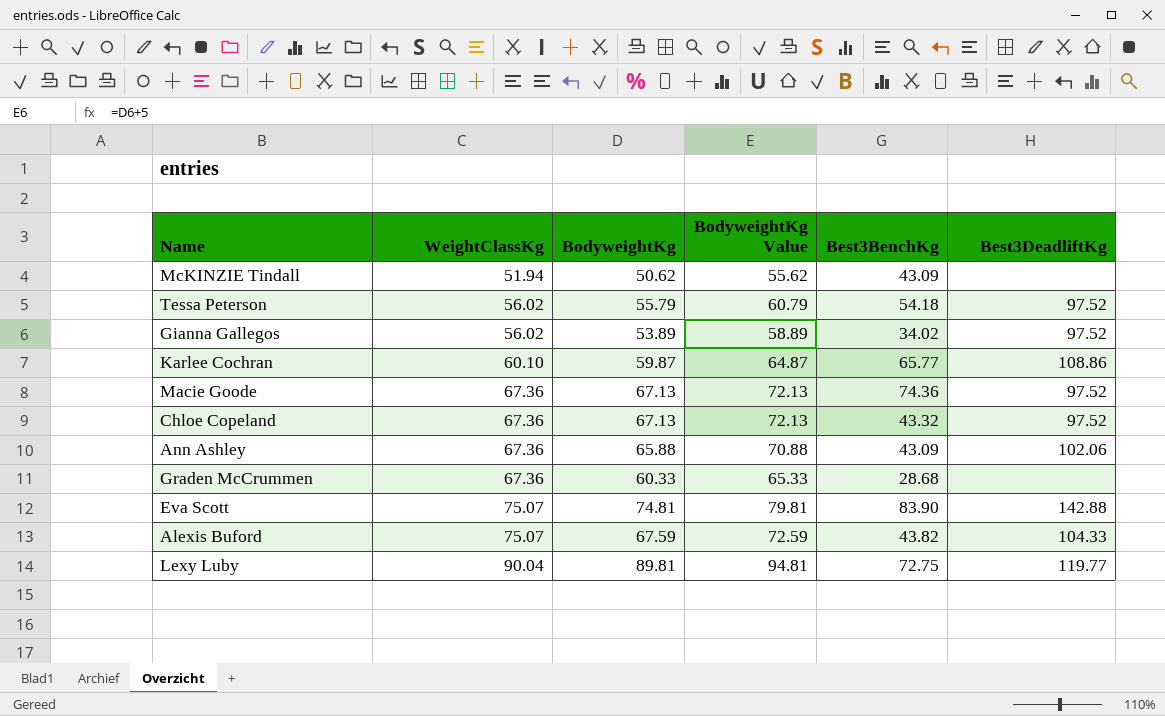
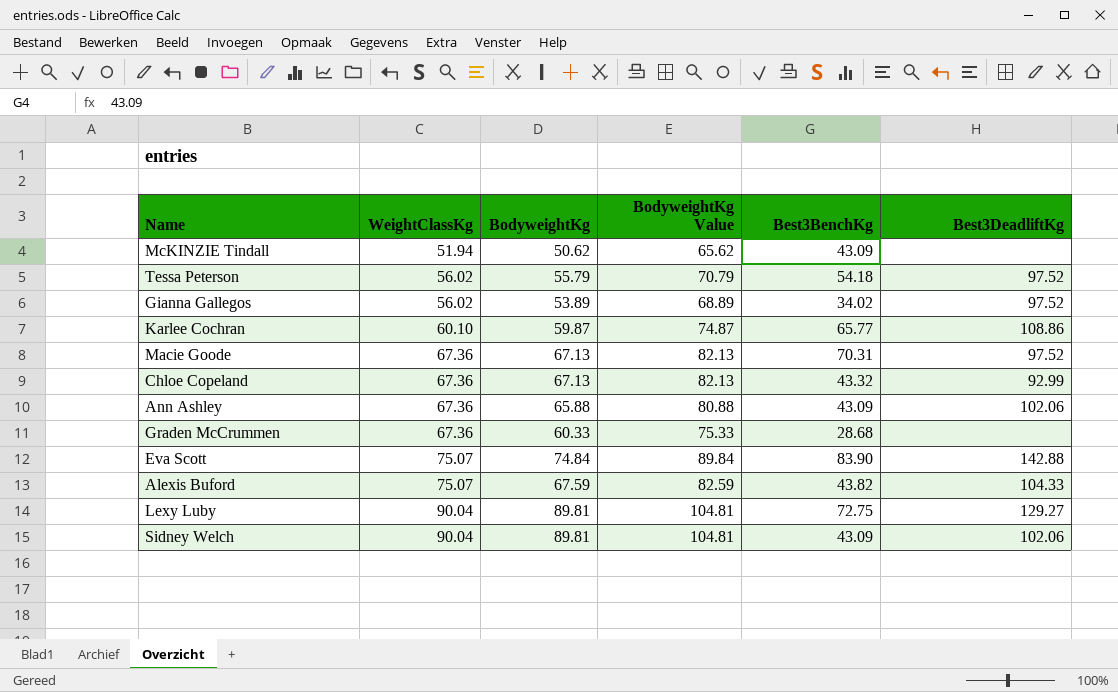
column BodyweightKg Value | formula: [BodyweightKg] + 5 -> [BodyweightKg] + 15
Macie Goode | Best3BenchKg: 74.36 -> 70.31
Chloe Copeland | Best3DeadliftKg: 97.52 -> 92.99
Eva Scott | BodyweightKg: 74.81 -> 74.84
Lexy Luby | Best3DeadliftKg: 119.77 -> 129.27
row Sidney Welch: none -> 90.04 | 89.81 | 104.81 | 43.09 | 102.06

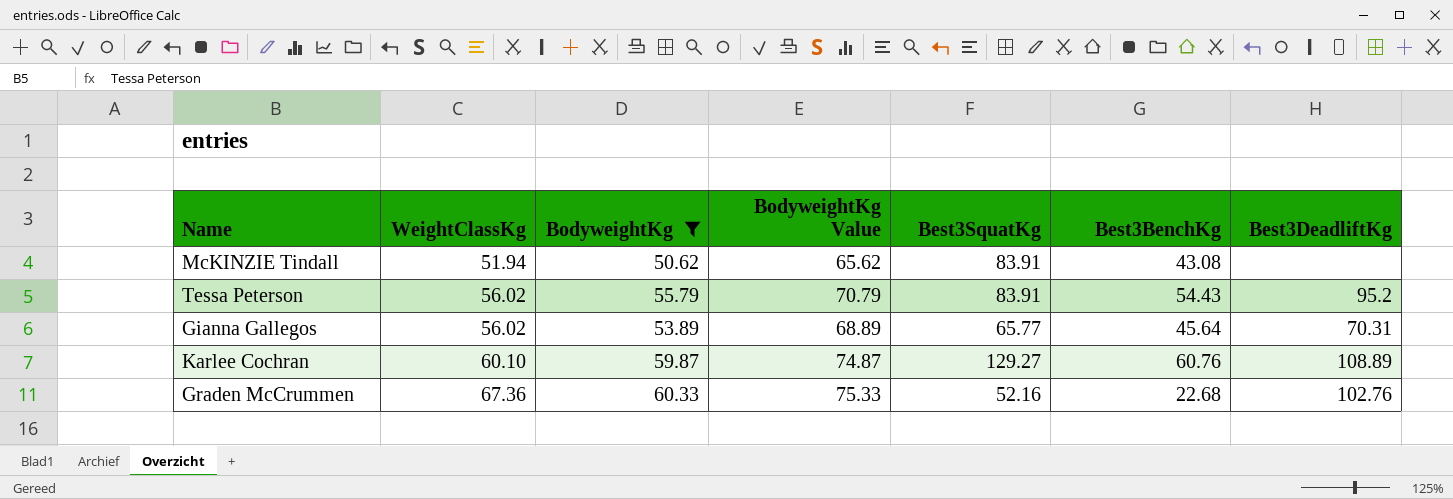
filter: none -> BodyweightKg <= 60.33
column Best3SquatKg | position: none -> 5
McKINZIE Tindall | Best3BenchKg: 43.09 -> 43.08
Tessa Peterson | Best3BenchKg: 54.18 -> 54.43
Tessa Peterson | Best3DeadliftKg: 97.52 -> 95.2
Gianna Gallegos | Best3BenchKg: 34.02 -> 45.64
Gianna Gallegos | Best3DeadliftKg: 97.52 -> 70.31
Karlee Cochran | Best3BenchKg: 65.77 -> 60.76
Karlee Cochran | Best3DeadliftKg: 108.86 -> 108.89
Graden McCrummen | Best3BenchKg: 28.68 -> 22.68
Graden McCrummen | Best3DeadliftKg: none -> 102.76

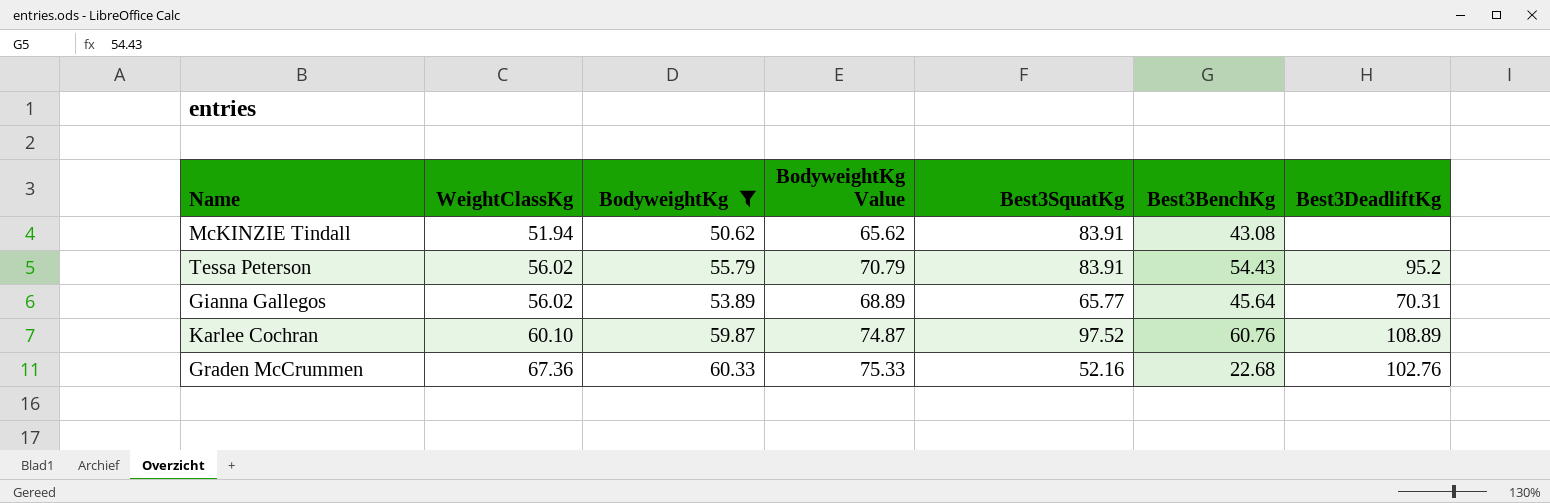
Karlee Cochran | Best3SquatKg: 129.27 -> 97.52

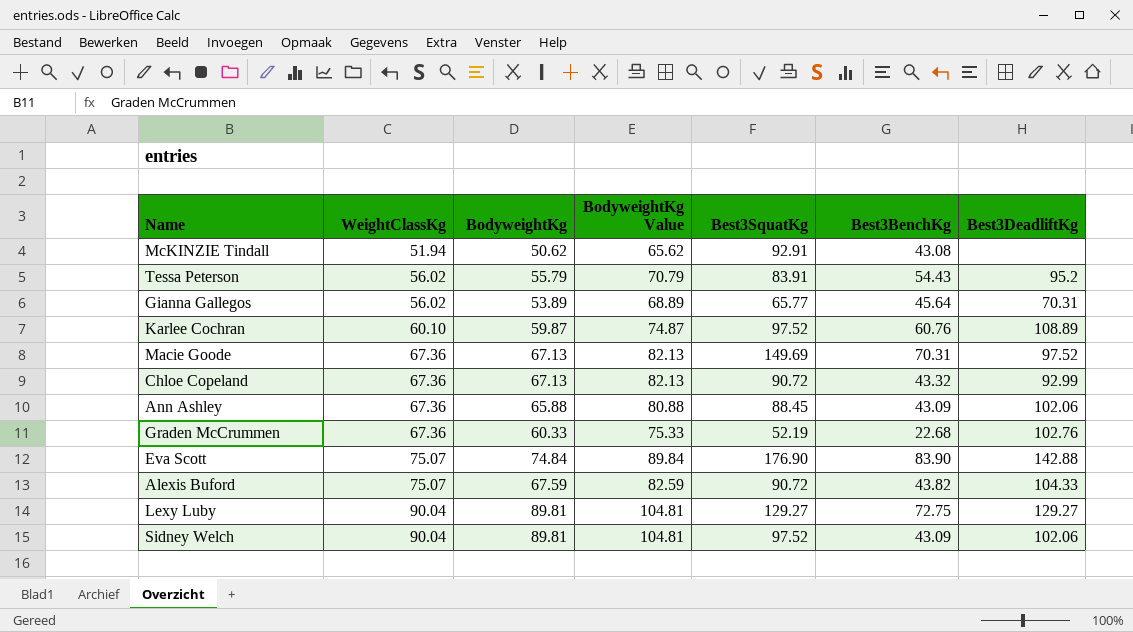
filter: BodyweightKg <= 60.33 -> none
McKINZIE Tindall | Best3SquatKg: 83.91 -> 92.91
Graden McCrummen | Best3SquatKg: 52.16 -> 52.19

